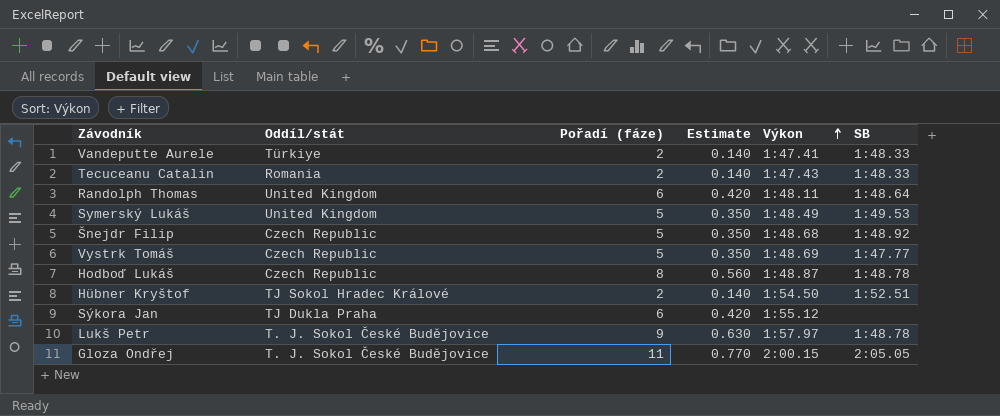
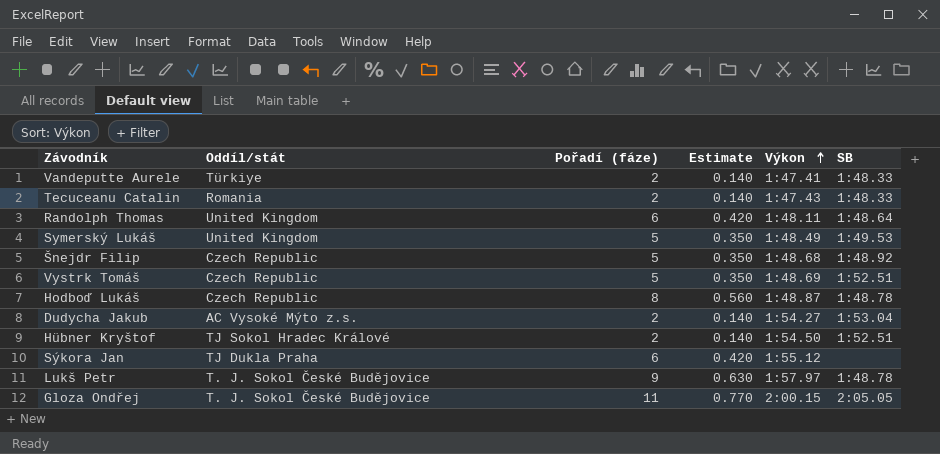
Vystrk Tomáš | SB: 1:47.77 -> 1:52.51
row Dudycha Jakub: none -> AC Vysoké Mýto z.s. | 2 | 0.140 | 1:54.27 | 1:53.04

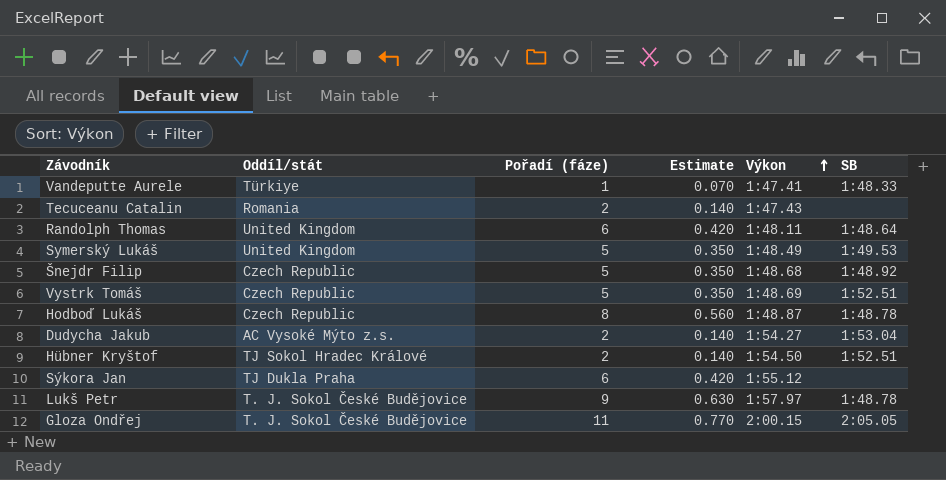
Vandeputte Aurele | Pořadí (fáze): 2 -> 1
Vandeputte Aurele | Estimate: 0.140 -> 0.070
Tecuceanu Catalin | SB: 1:48.33 -> none

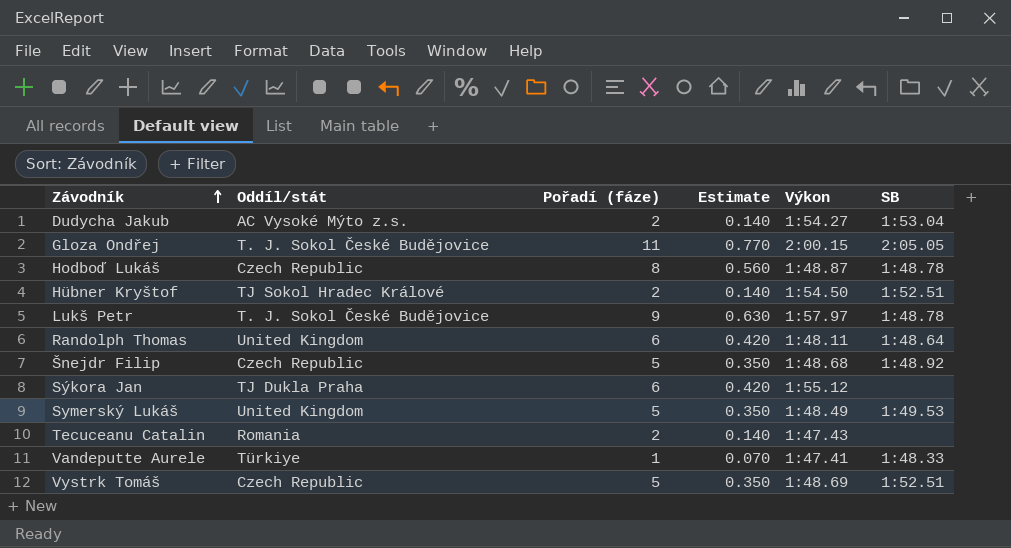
row order: Výkon ascending -> Závodník ascending

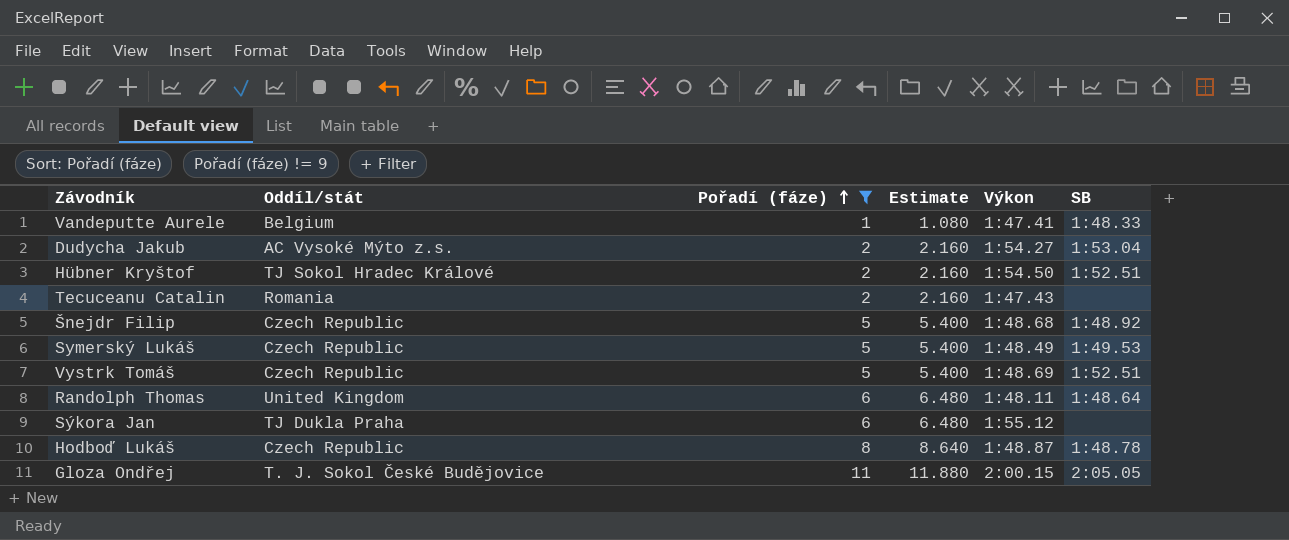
filter: none -> Pořadí (fáze) != 9
row order: Závodník ascending -> Pořadí (fáze) ascending
column Estimate | formula: [Pořadí (fáze)] * 0.07 -> [Pořadí (fáze)] * 1.08
Vandeputte Aurele | Oddíl/stát: Türkiye -> Belgium
Symerský Lukáš | Oddíl/stát: United Kingdom -> Czech Republic

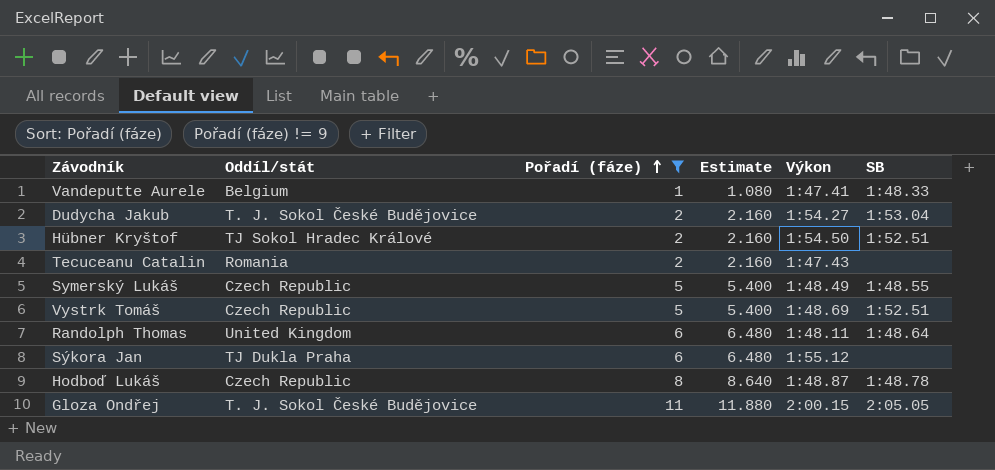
row Šnejdr Filip: Czech Republic | 5 | 5.400 | 1:48.68 | 1:48.92 -> none
Dudycha Jakub | Oddíl/stát: AC Vysoké Mýto z.s. -> T. J. Sokol České Budějovice
Symerský Lukáš | SB: 1:49.53 -> 1:48.55

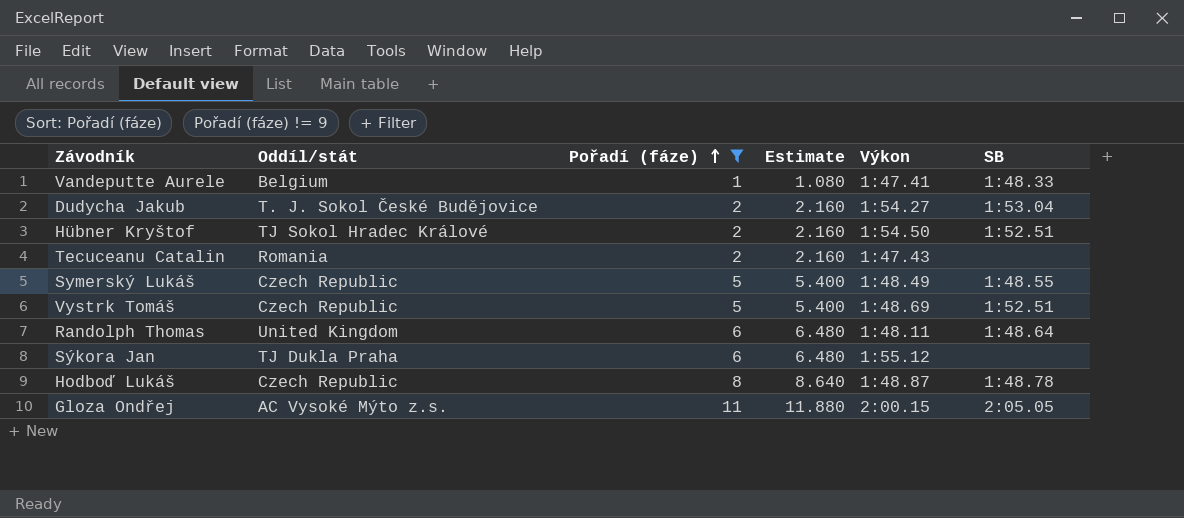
Gloza Ondřej | Oddíl/stát: T. J. Sokol České Budějovice -> AC Vysoké Mýto z.s.

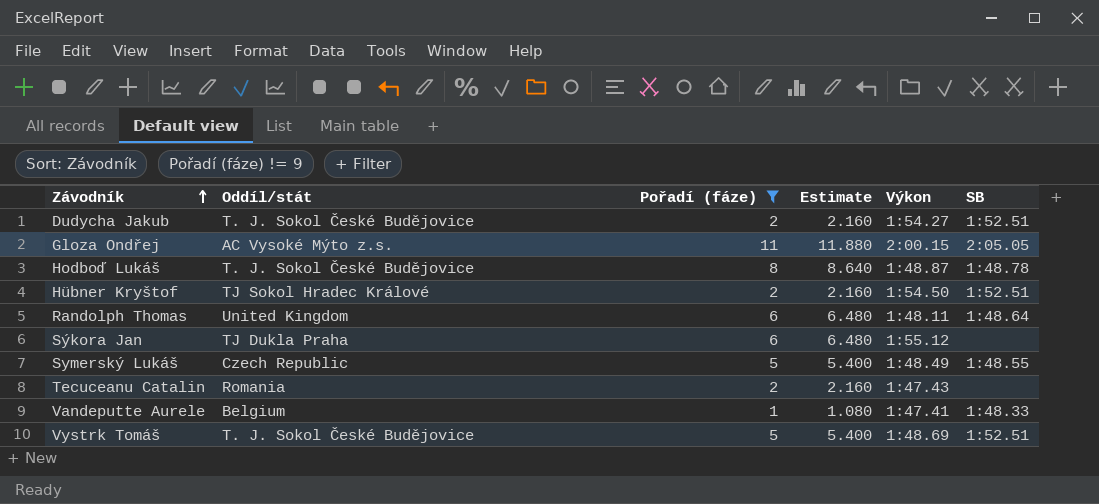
row order: Pořadí (fáze) ascending -> Závodník ascending
Dudycha Jakub | SB: 1:53.04 -> 1:52.51
Hodboď Lukáš | Oddíl/stát: Czech Republic -> T. J. Sokol České Budějovice
Vystrk Tomáš | Oddíl/stát: Czech Republic -> T. J. Sokol České Budějovice

